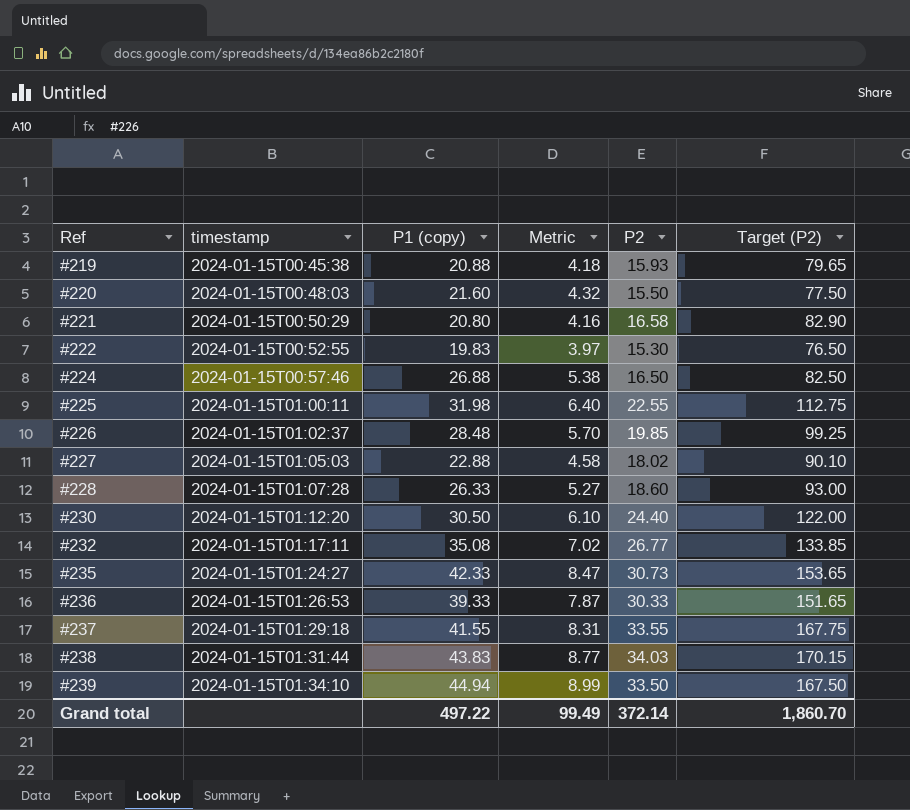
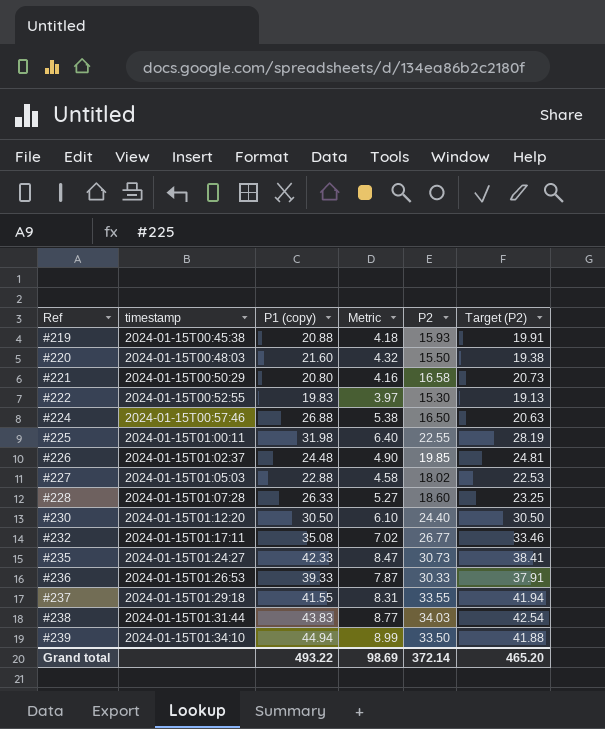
column Target (P2) | formula: [P2] * 5 -> [P2] * 1.25
#226 | P1 (copy): 28.48 -> 24.48
#226 | Metric: 5.70 -> 4.90
Grand total | P1 (copy): 497.22 -> 493.22
Grand total | Metric: 99.49 -> 98.69
Grand total | Target (P2): 1,860.70 -> 465.20

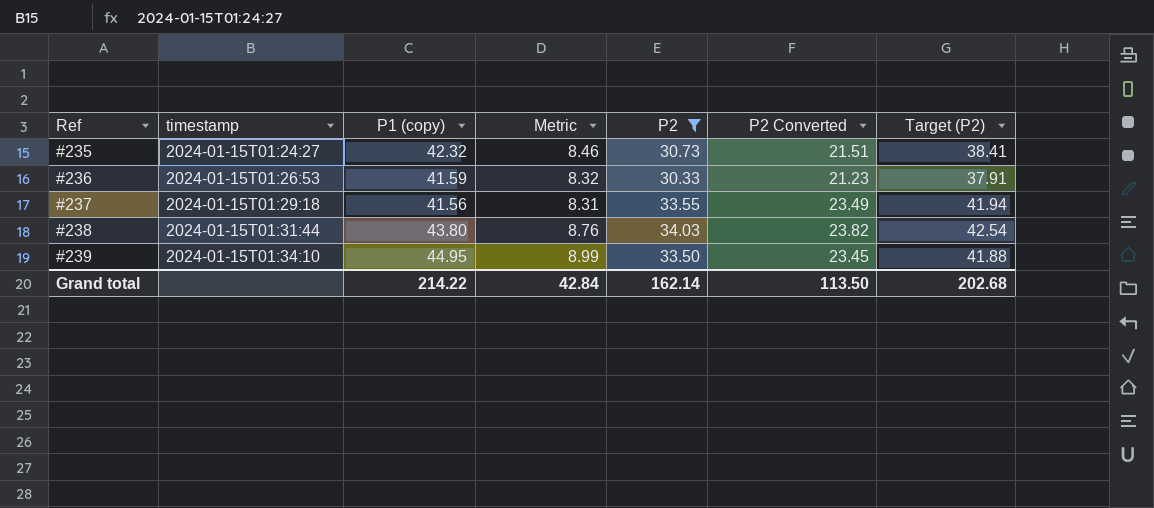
filter: none -> P2 >= 30.33
column P2 Converted | formula: none -> [P2] * 0.7
#235 | P1 (copy): 42.33 -> 42.32
#235 | Metric: 8.47 -> 8.46
#236 | P1 (copy): 39.33 -> 41.59
#236 | Metric: 7.87 -> 8.32
#237 | P1 (copy): 41.55 -> 41.56
#238 | P1 (copy): 43.83 -> 43.80
#238 | Metric: 8.77 -> 8.76
#239 | P1 (copy): 44.94 -> 44.95
Grand total | P1 (copy): 493.22 -> 214.22
Grand total | Metric: 98.69 -> 42.84
Grand total | P2: 372.14 -> 162.14
Grand total | Target (P2): 465.20 -> 202.68

